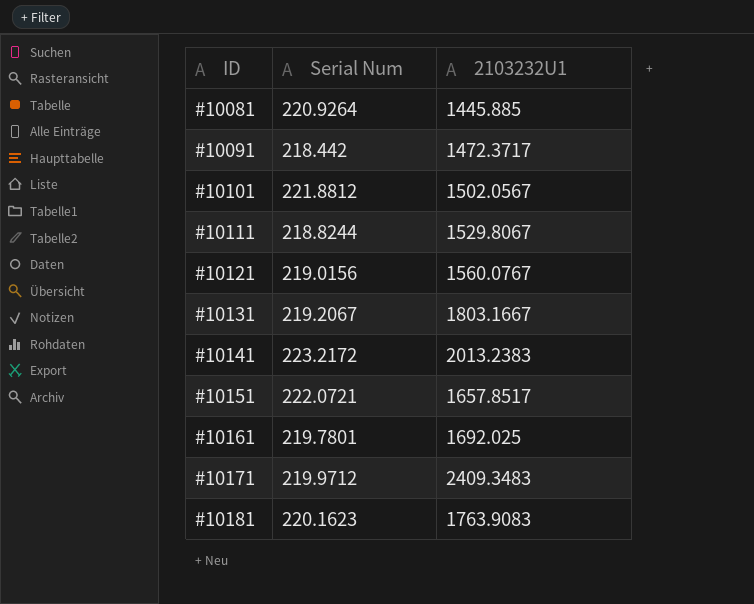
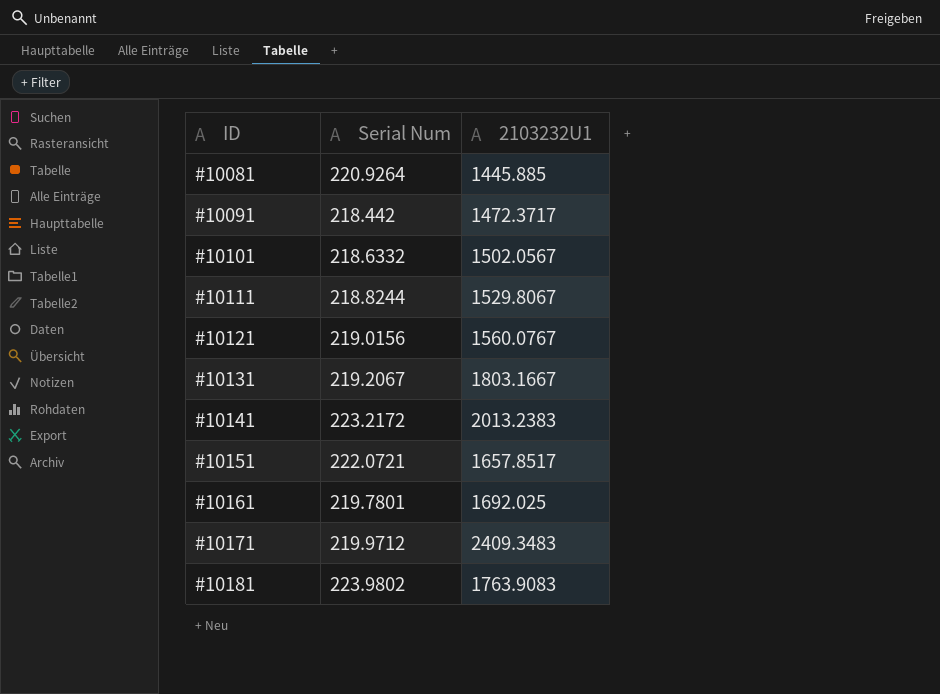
#10101 | Serial Num: 221.8812 -> 218.6332
#10181 | Serial Num: 220.1623 -> 223.9802

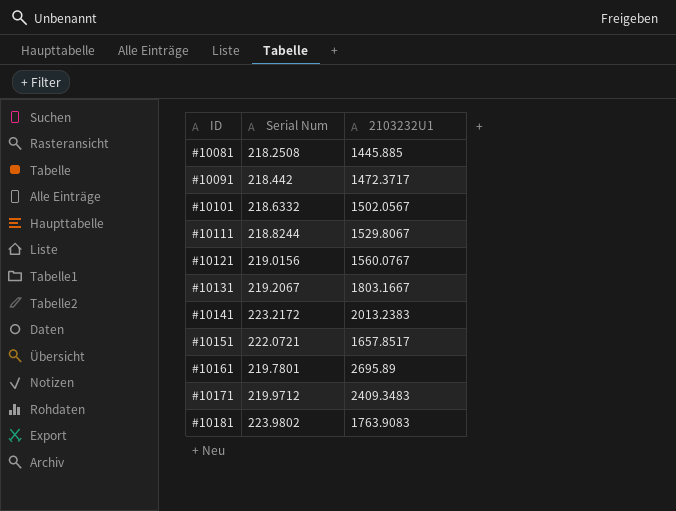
#10081 | Serial Num: 220.9264 -> 218.2508
#10161 | 2103232U1: 1692.025 -> 2695.89

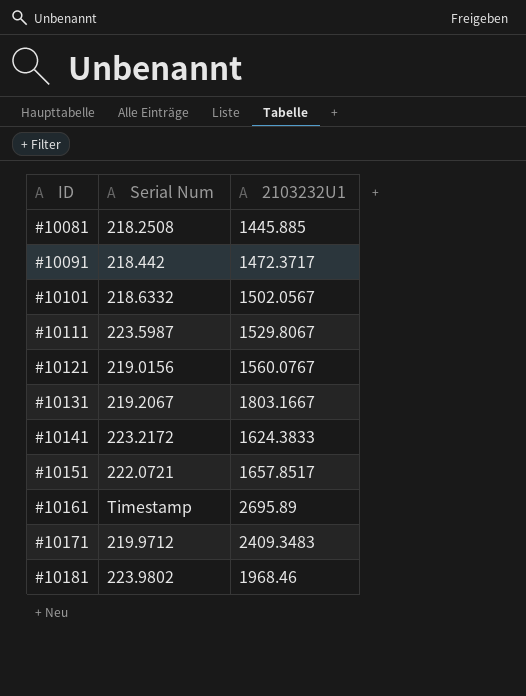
#10111 | Serial Num: 218.8244 -> 223.5987
#10141 | 2103232U1: 2013.2383 -> 1624.3833
#10161 | Serial Num: 219.7801 -> Timestamp
#10181 | 2103232U1: 1763.9083 -> 1968.46

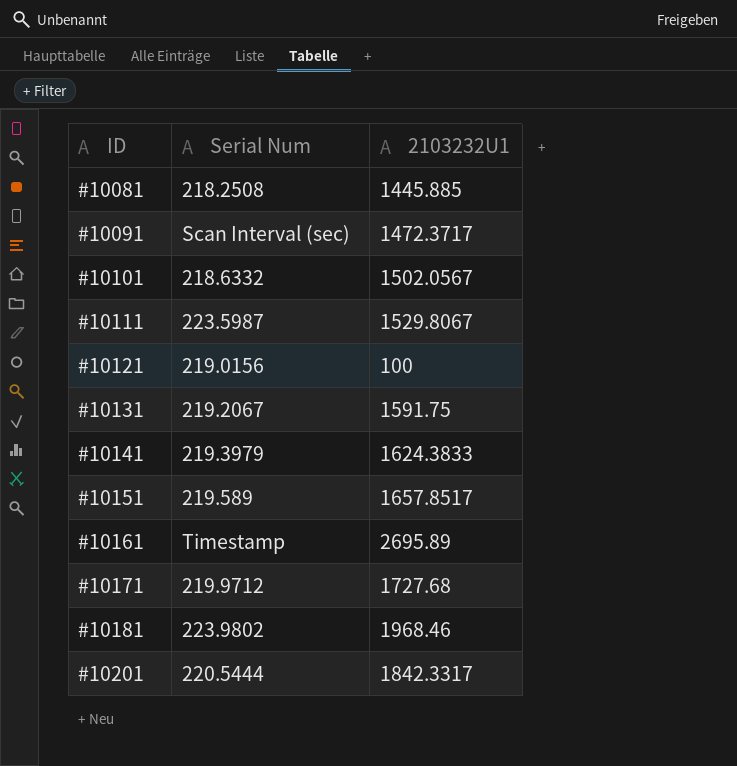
#10091 | Serial Num: 218.442 -> Scan Interval (sec)
#10121 | 2103232U1: 1560.0767 -> 100
#10131 | 2103232U1: 1803.1667 -> 1591.75
#10141 | Serial Num: 223.2172 -> 219.3979
#10151 | Serial Num: 222.0721 -> 219.589
#10171 | 2103232U1: 2409.3483 -> 1727.68
row #10201: none -> 220.5444 | 1842.3317

